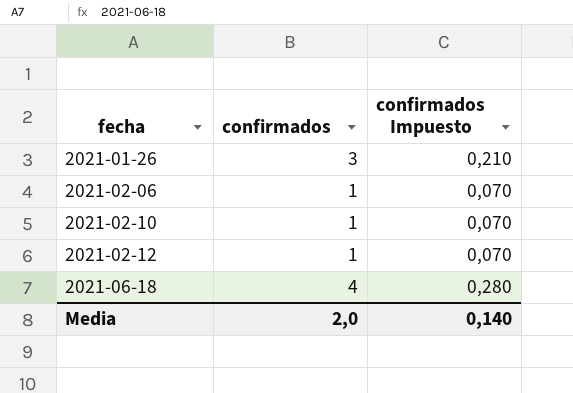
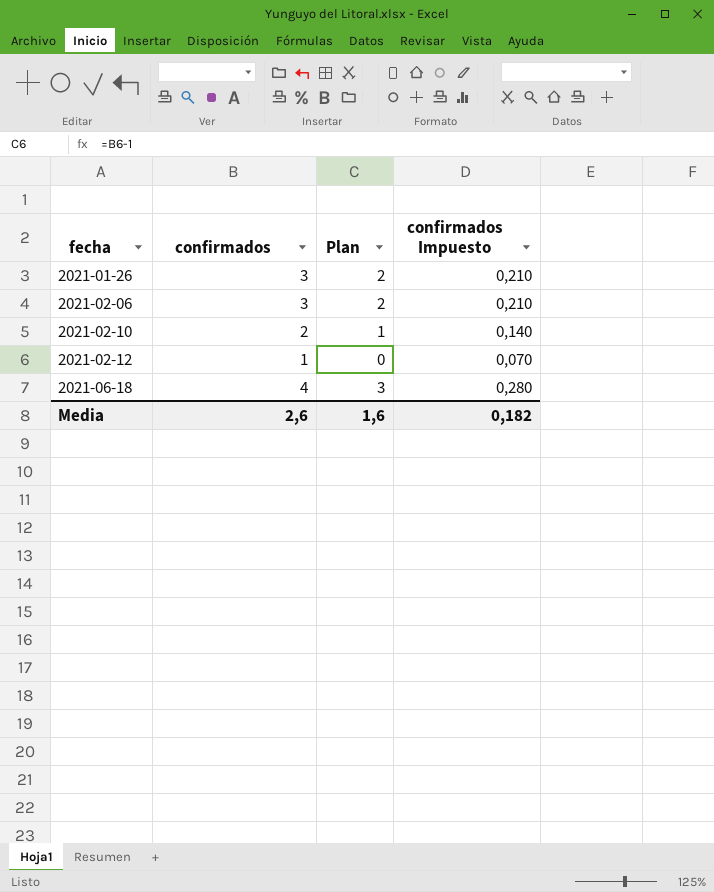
column Plan | formula: none -> [confirmados] - 1
2021-02-06 | confirmados: 1 -> 3
2021-02-06 | confirmados Impuesto: 0,070 -> 0,210
2021-02-10 | confirmados: 1 -> 2
2021-02-10 | confirmados Impuesto: 0,070 -> 0,140
Media | confirmados: 2,0 -> 2,6
Media | confirmados Impuesto: 0,140 -> 0,182

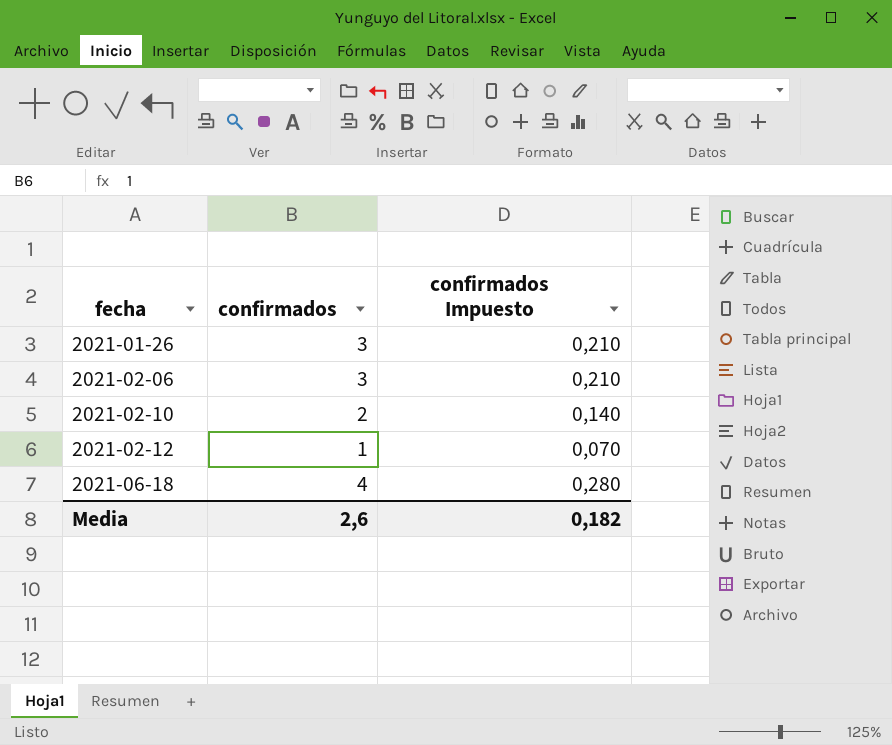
column Plan | formula: [confirmados] - 1 -> none

